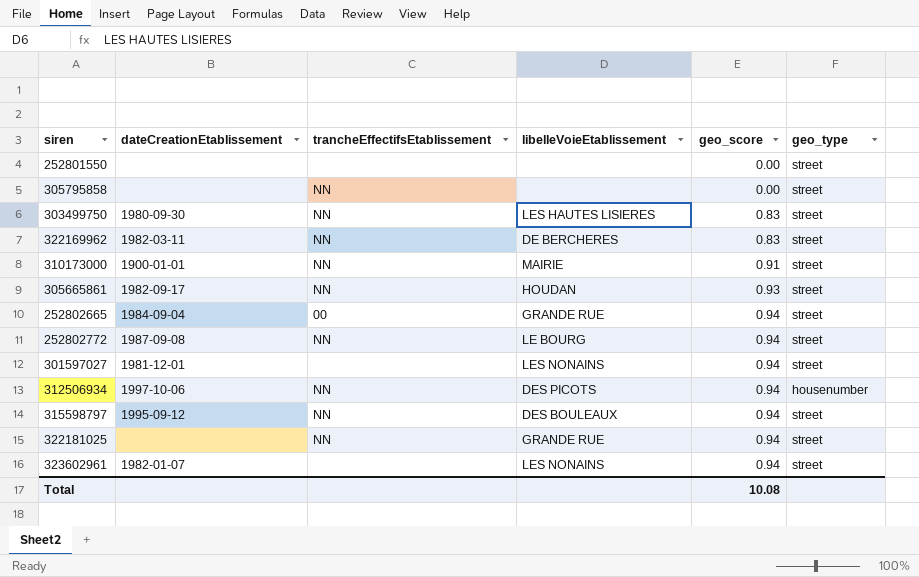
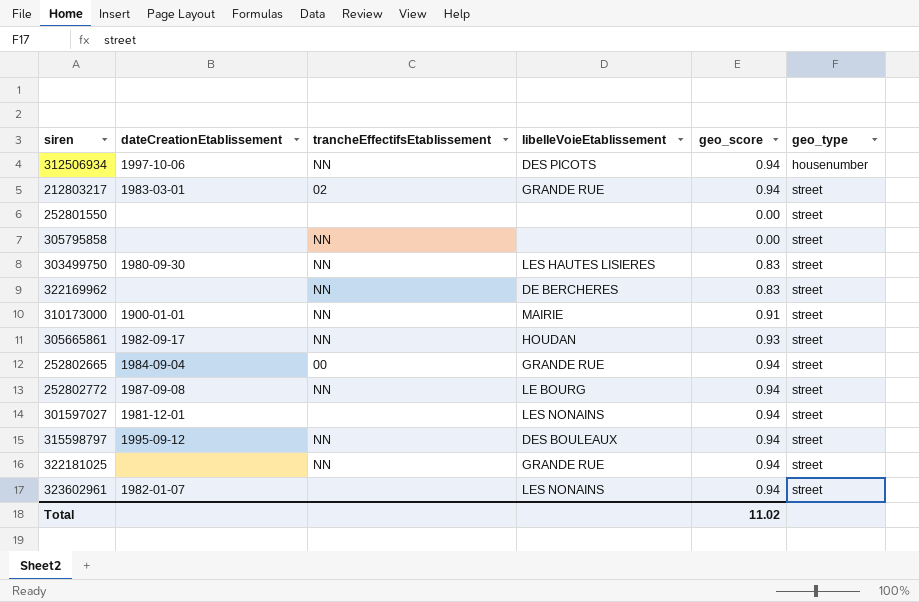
row order: geo_score ascending -> geo_type ascending
row 212803217: none -> 1983-03-01 | 02 | GRANDE RUE | 0.94 | street
322169962 | dateCreationEtablissement: 1982-03-11 -> none
Total | geo_score: 10.08 -> 11.02

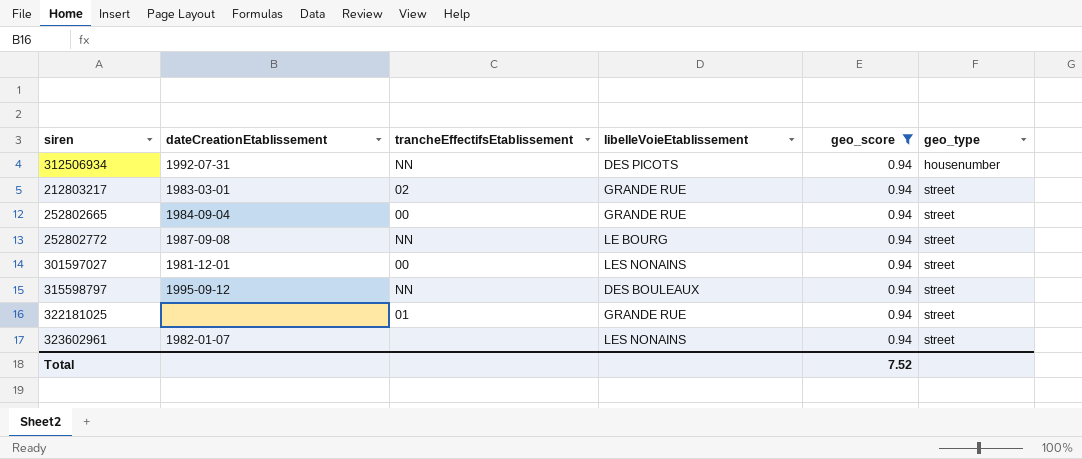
filter: none -> geo_score = 0.94
312506934 | dateCreationEtablissement: 1997-10-06 -> 1992-07-31
301597027 | trancheEffectifsEtablissement: none -> 00
322181025 | trancheEffectifsEtablissement: NN -> 01
Total | geo_score: 11.02 -> 7.52

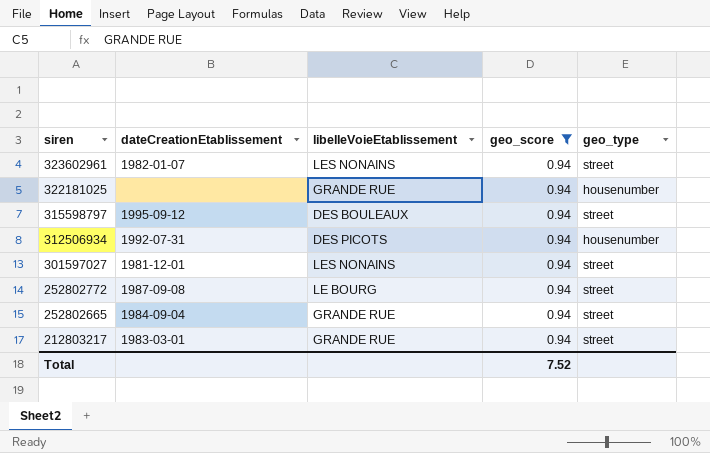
row order: geo_type ascending -> siren descending
column trancheEffectifsEtablissement | position: 3 -> none
322181025 | geo_type: street -> housenumber

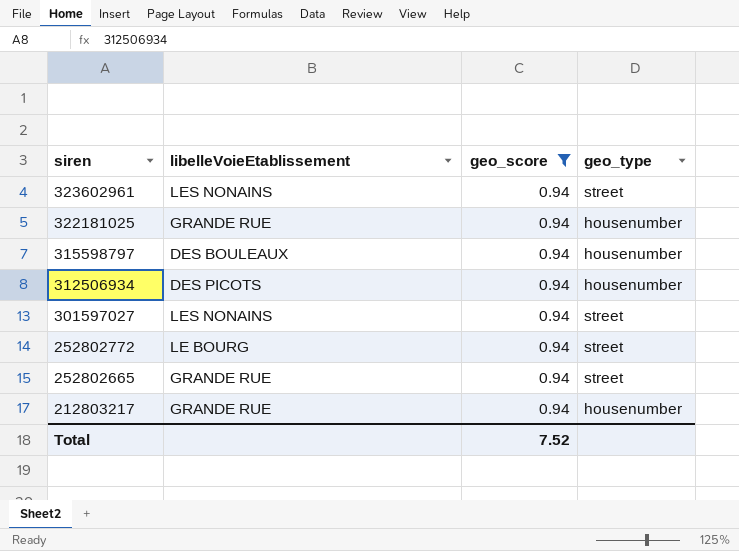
column dateCreationEtablissement | position: 2 -> none
315598797 | geo_type: street -> housenumber
212803217 | geo_type: street -> housenumber

